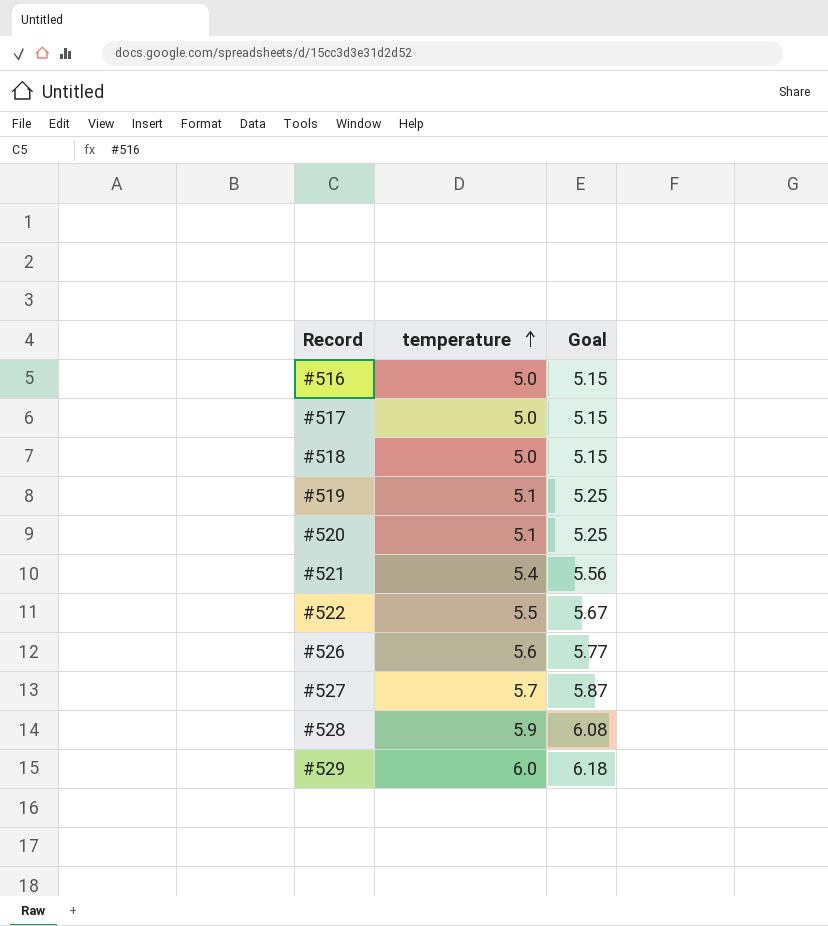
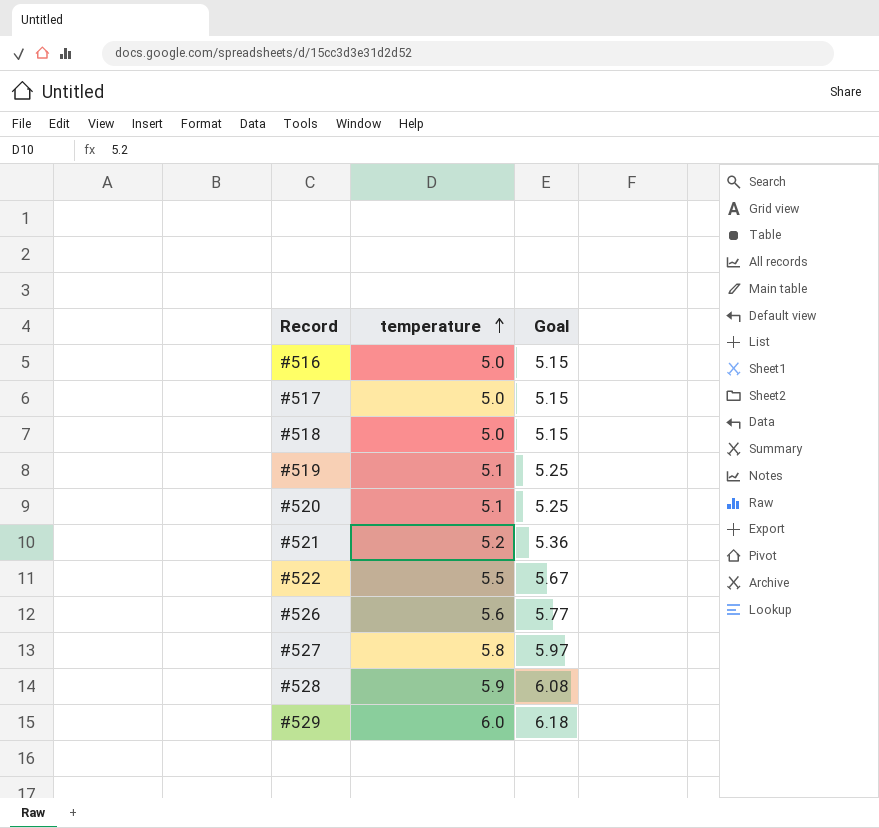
#521 | temperature: 5.4 -> 5.2
#521 | Goal: 5.56 -> 5.36
#527 | temperature: 5.7 -> 5.8
#527 | Goal: 5.87 -> 5.97

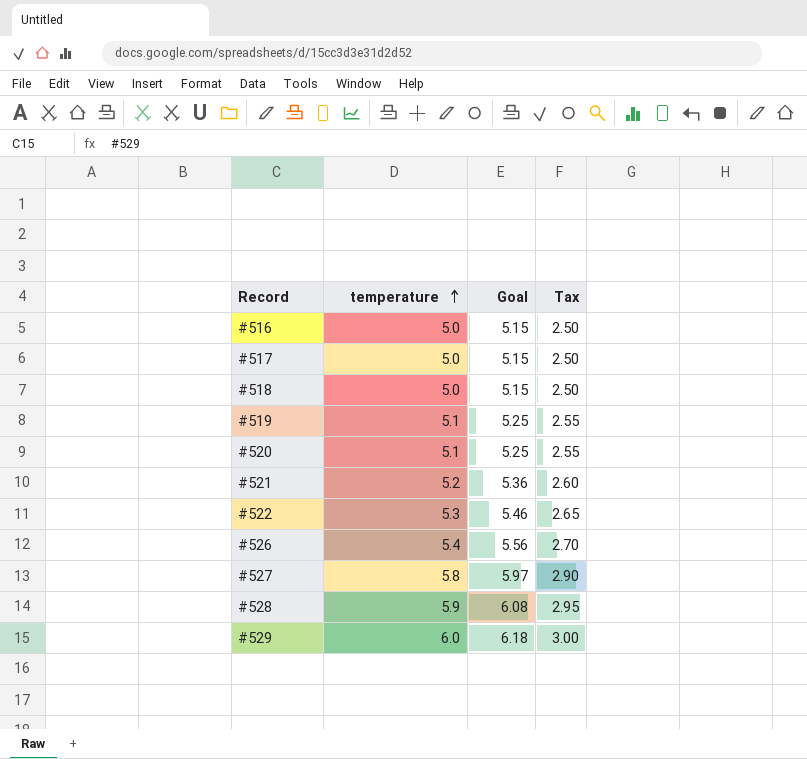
column Tax | formula: none -> [temperature] * 0.5
#522 | temperature: 5.5 -> 5.3
#522 | Goal: 5.67 -> 5.46
#526 | temperature: 5.6 -> 5.4
#526 | Goal: 5.77 -> 5.56

